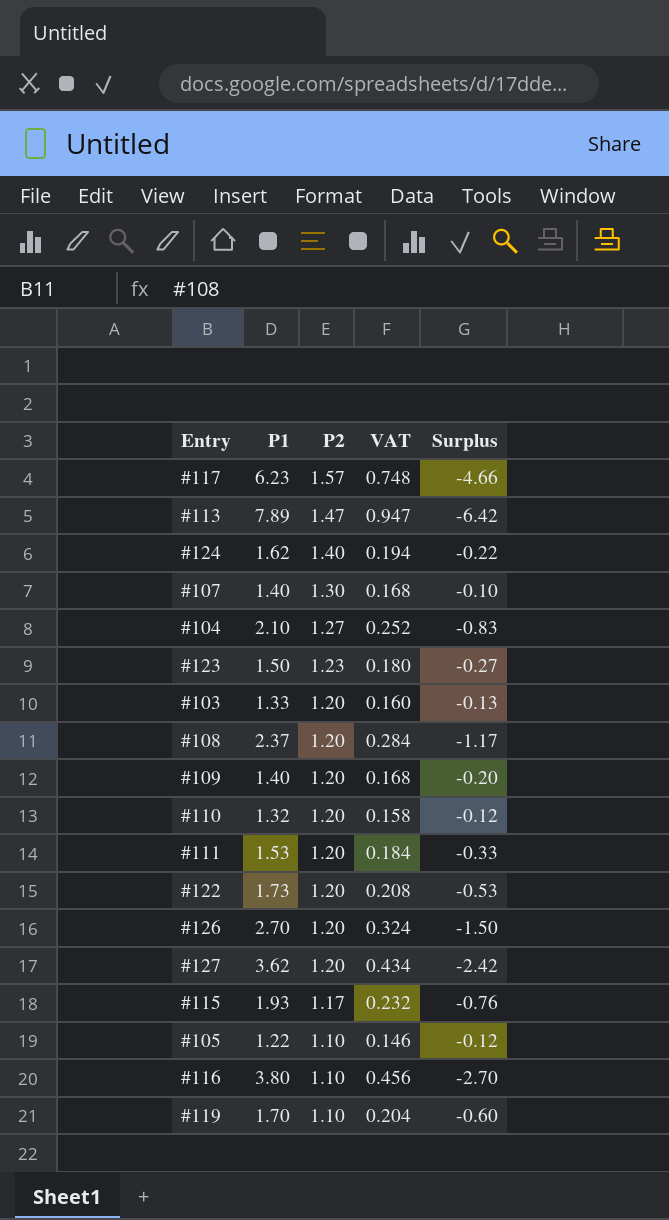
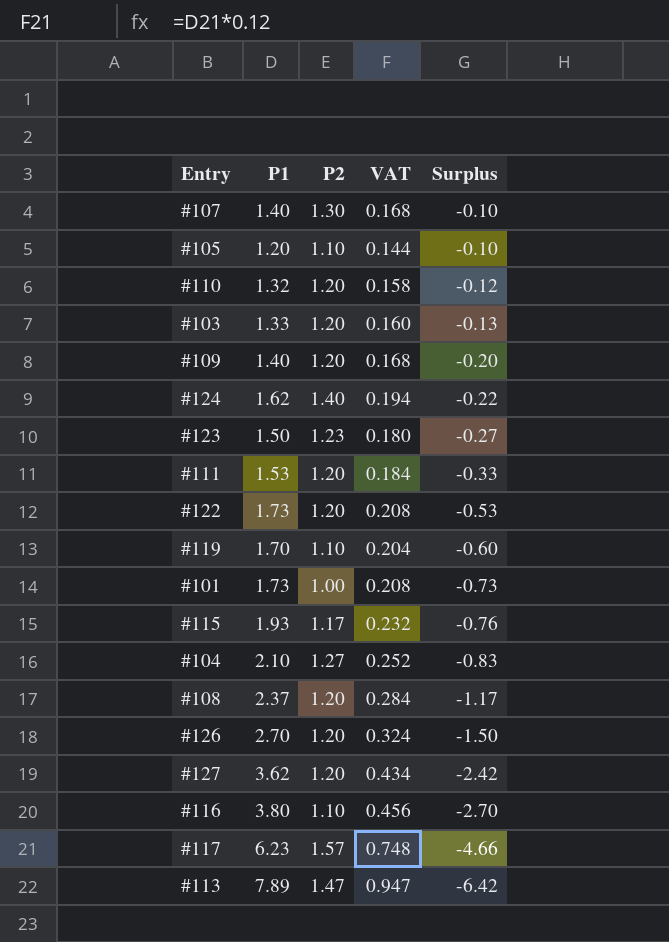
row order: P2 descending -> Surplus descending
#105 | P1: 1.22 -> 1.20
#105 | VAT: 0.146 -> 0.144
#105 | Surplus: -0.12 -> -0.10
row #101: none -> 1.73 | 1.00 | 0.208 | -0.73

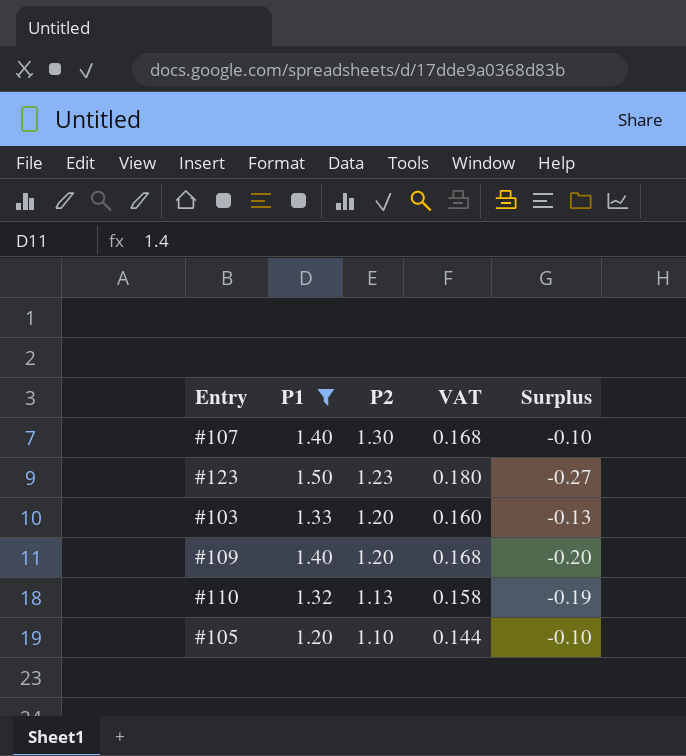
filter: none -> P1 <= 1.50
row order: Surplus descending -> P2 descending
#110 | P2: 1.20 -> 1.13
#110 | Surplus: -0.12 -> -0.19

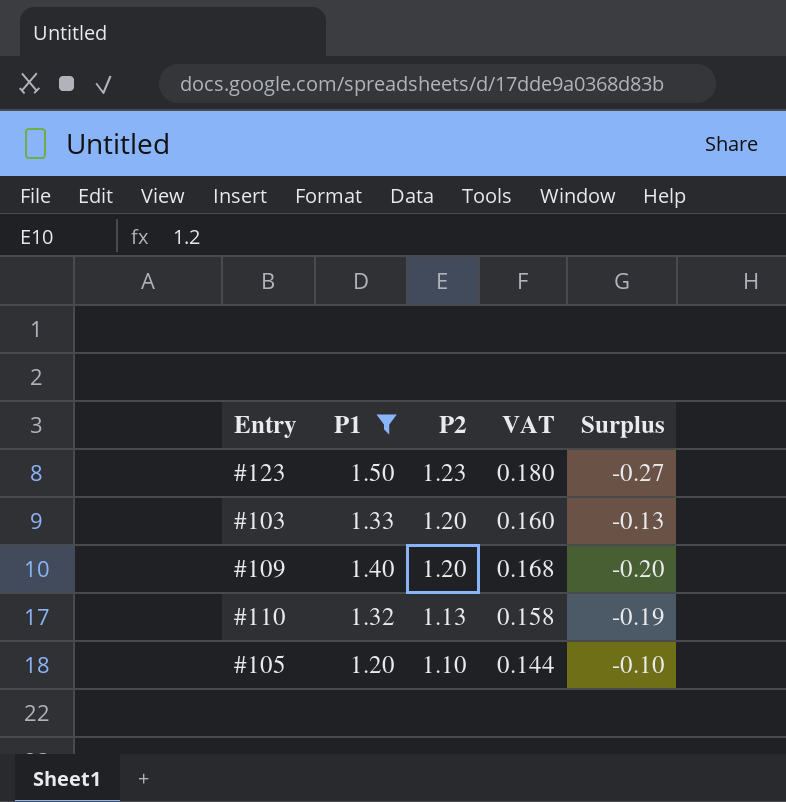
row #107: 1.40 | 1.30 | 0.168 | -0.10 -> none

